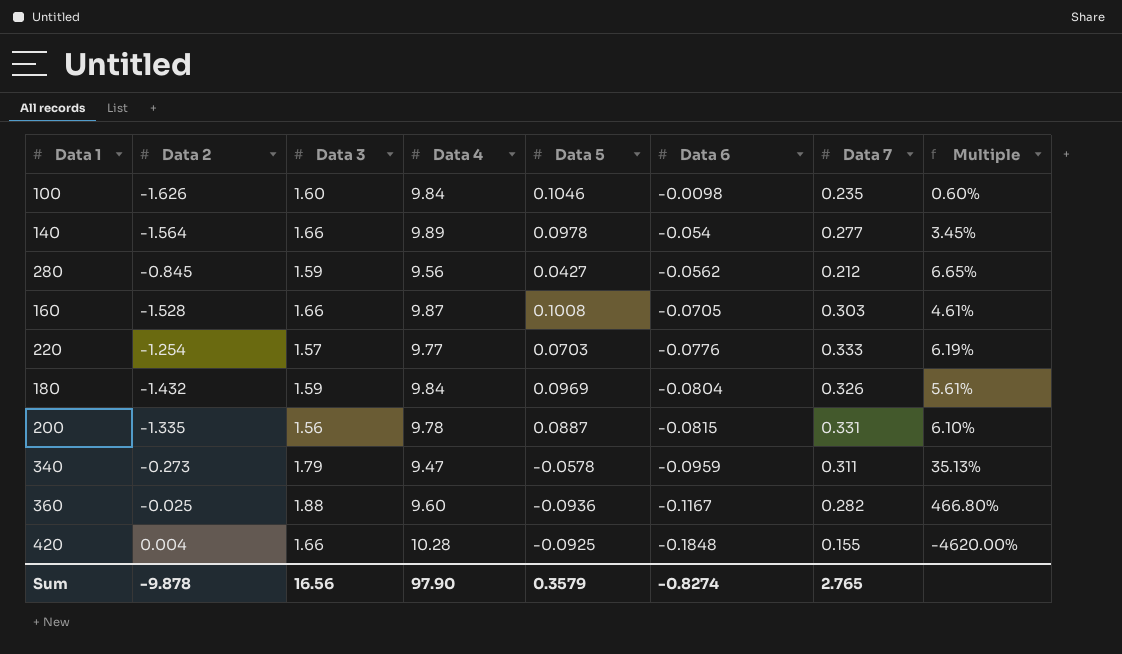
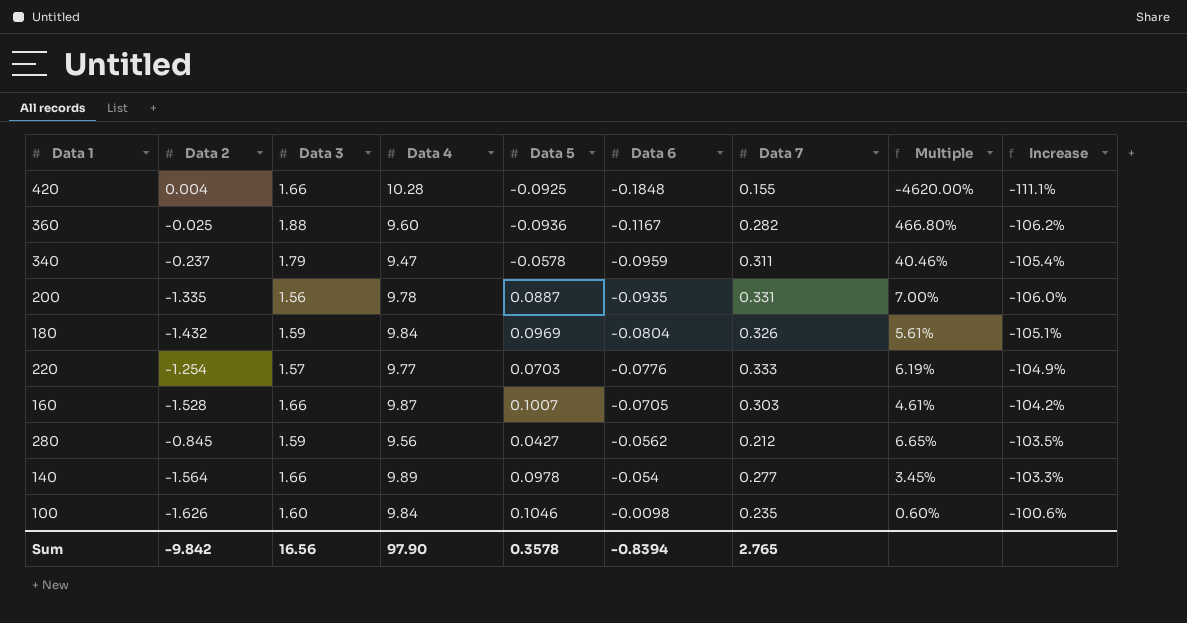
row order: Data 6 descending -> Data 6 ascending
column Increase | formula: none -> ([Data 6] - [Data 3]) / [Data 3]
340 | Data 2: -0.273 -> -0.237
340 | Multiple: 35.13% -> 40.46%
200 | Data 6: -0.0815 -> -0.0935
200 | Multiple: 6.10% -> 7.00%
160 | Data 5: 0.1008 -> 0.1007
Sum | Data 2: -9.878 -> -9.842
Sum | Data 5: 0.3579 -> 0.3578
Sum | Data 6: -0.8274 -> -0.8394

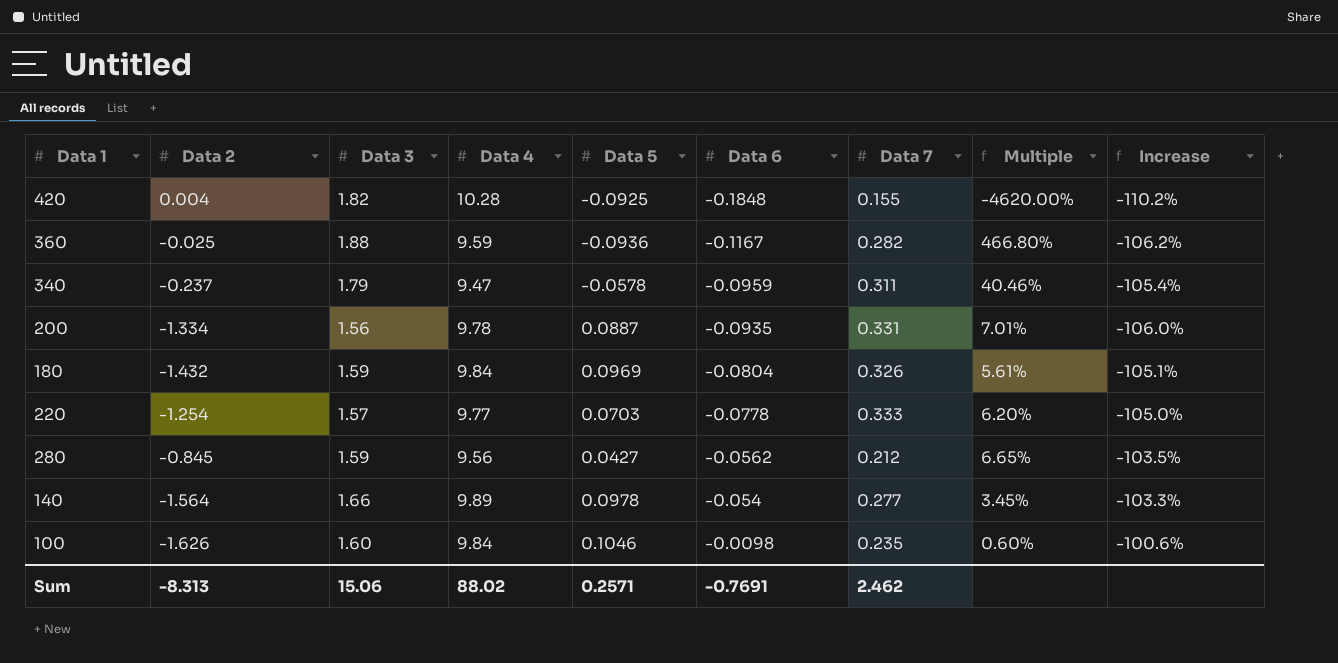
row 160: -1.528 | 1.66 | 9.87 | 0.1007 | -0.0705 | 0.303 | 4.61% | -104.2% -> none
420 | Data 3: 1.66 -> 1.82
420 | Increase: -111.1% -> -110.2%
360 | Data 4: 9.60 -> 9.59
200 | Data 2: -1.335 -> -1.334
200 | Multiple: 7.00% -> 7.01%
220 | Data 6: -0.0776 -> -0.0778
220 | Multiple: 6.19% -> 6.20%
220 | Increase: -104.9% -> -105.0%
Sum | Data 2: -9.842 -> -8.313
Sum | Data 3: 16.56 -> 15.06
Sum | Data 4: 97.90 -> 88.02
Sum | Data 5: 0.3578 -> 0.2571
Sum | Data 6: -0.8394 -> -0.7691
Sum | Data 7: 2.765 -> 2.462

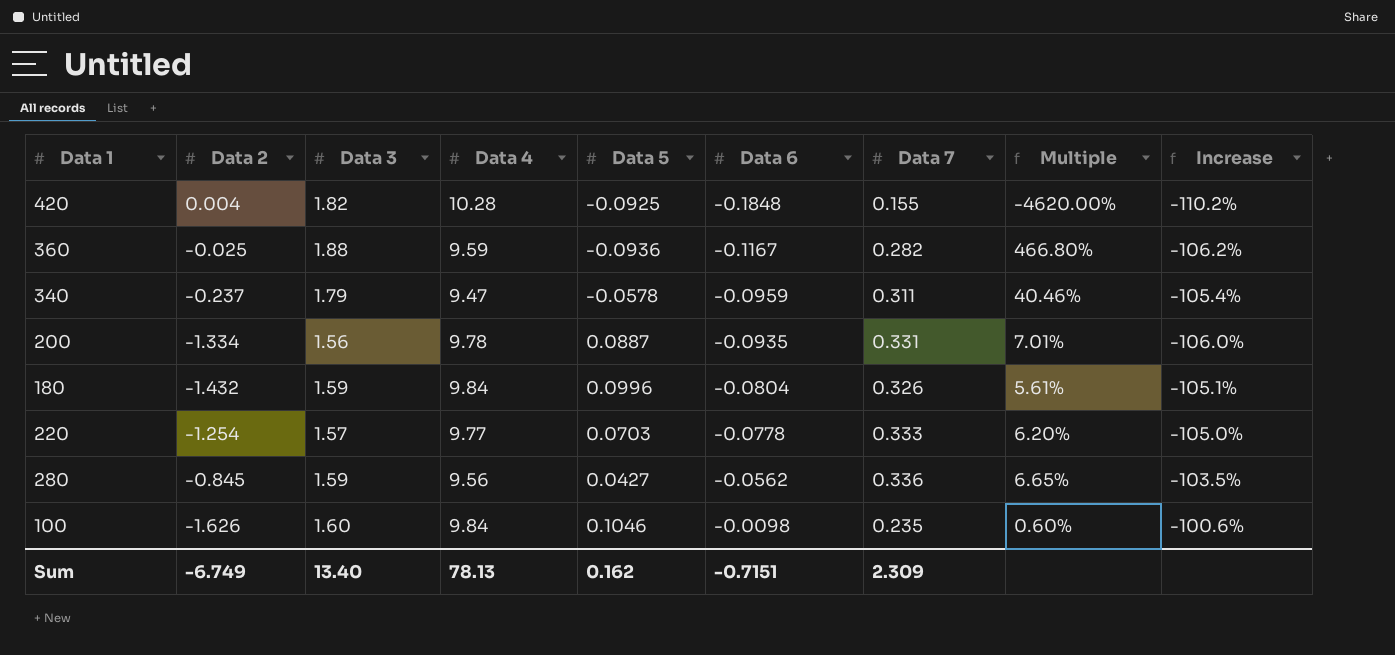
row 140: -1.564 | 1.66 | 9.89 | 0.0978 | -0.054 | 0.277 | 3.45% | -103.3% -> none
180 | Data 5: 0.0969 -> 0.0996
280 | Data 7: 0.212 -> 0.336
Sum | Data 2: -8.313 -> -6.749
Sum | Data 3: 15.06 -> 13.40
Sum | Data 4: 88.02 -> 78.13
Sum | Data 5: 0.2571 -> 0.162
Sum | Data 6: -0.7691 -> -0.7151
Sum | Data 7: 2.462 -> 2.309

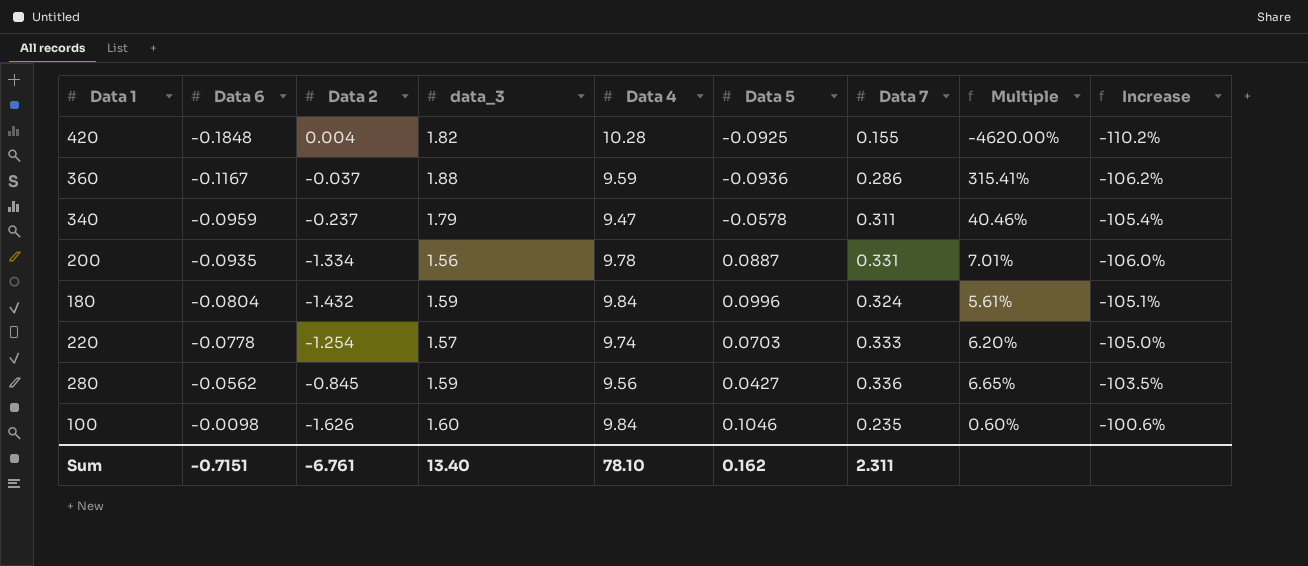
column Data 6 | position: 6 -> 2
column name: Data 3 -> data_3
360 | Data 2: -0.025 -> -0.037
360 | Data 7: 0.282 -> 0.286
360 | Multiple: 466.80% -> 315.41%
180 | Data 7: 0.326 -> 0.324
220 | Data 4: 9.77 -> 9.74
Sum | Data 2: -6.749 -> -6.761
Sum | Data 4: 78.13 -> 78.10
Sum | Data 7: 2.309 -> 2.311

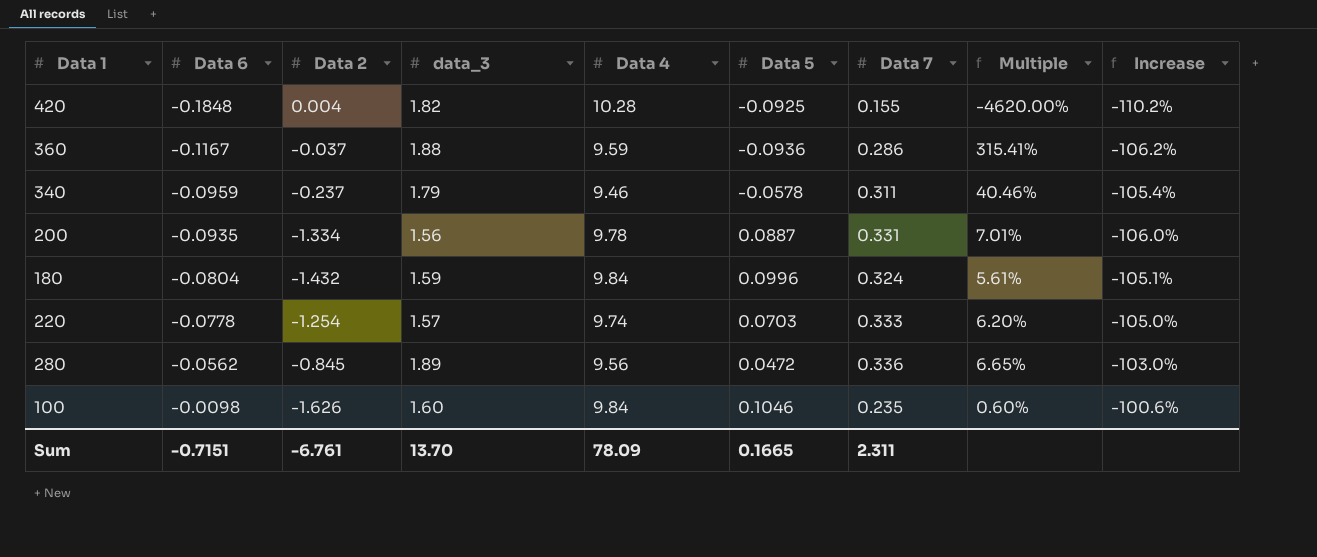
340 | Data 4: 9.47 -> 9.46
280 | data_3: 1.59 -> 1.89
280 | Data 5: 0.0427 -> 0.0472
280 | Increase: -103.5% -> -103.0%
Sum | data_3: 13.40 -> 13.70
Sum | Data 4: 78.10 -> 78.09
Sum | Data 5: 0.162 -> 0.1665

